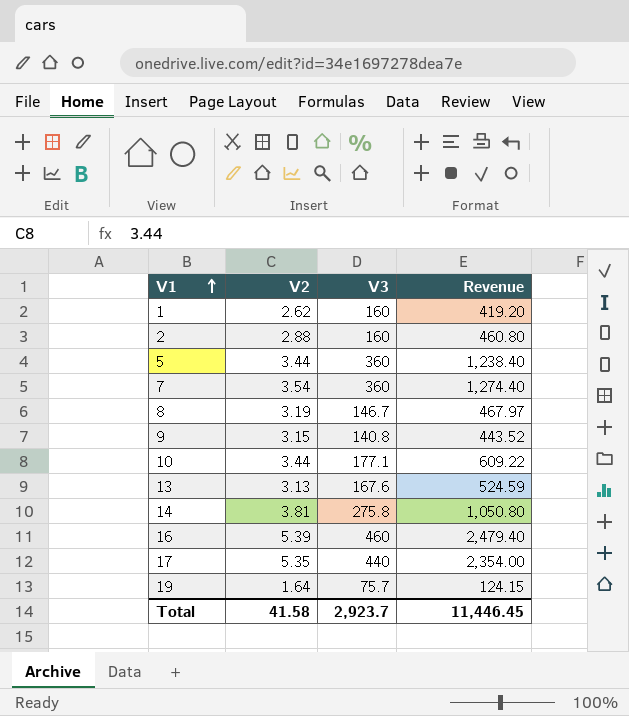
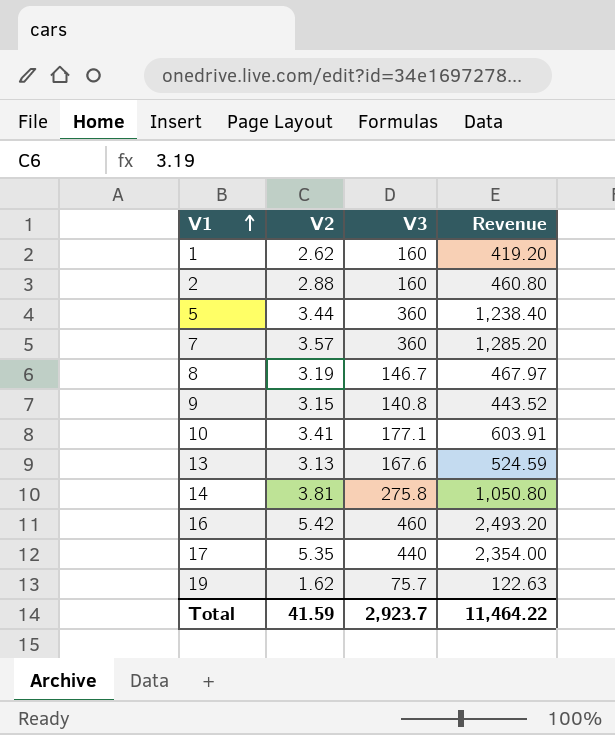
7 | V2: 3.54 -> 3.57
7 | Revenue: 1,274.40 -> 1,285.20
10 | V2: 3.44 -> 3.41
10 | Revenue: 609.22 -> 603.91
16 | V2: 5.39 -> 5.42
16 | Revenue: 2,479.40 -> 2,493.20
19 | V2: 1.64 -> 1.62
19 | Revenue: 124.15 -> 122.63
Total | V2: 41.58 -> 41.59
Total | Revenue: 11,446.45 -> 11,464.22

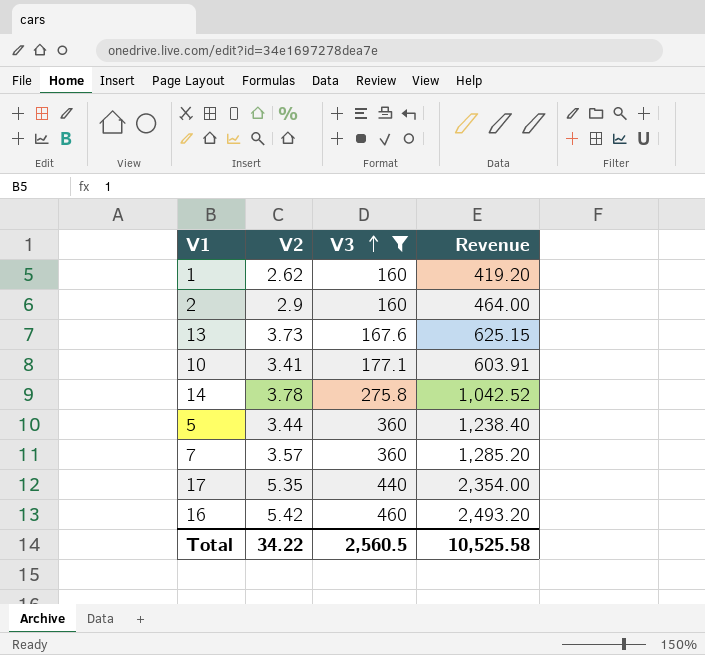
filter: none -> V3 >= 160
row order: V1 ascending -> V3 ascending
2 | V2: 2.88 -> 2.9
2 | Revenue: 460.80 -> 464.00
13 | V2: 3.13 -> 3.73
13 | Revenue: 524.59 -> 625.15
14 | V2: 3.81 -> 3.78
14 | Revenue: 1,050.80 -> 1,042.52
Total | V2: 41.59 -> 34.22
Total | V3: 2,923.7 -> 2,560.5
Total | Revenue: 11,464.22 -> 10,525.58

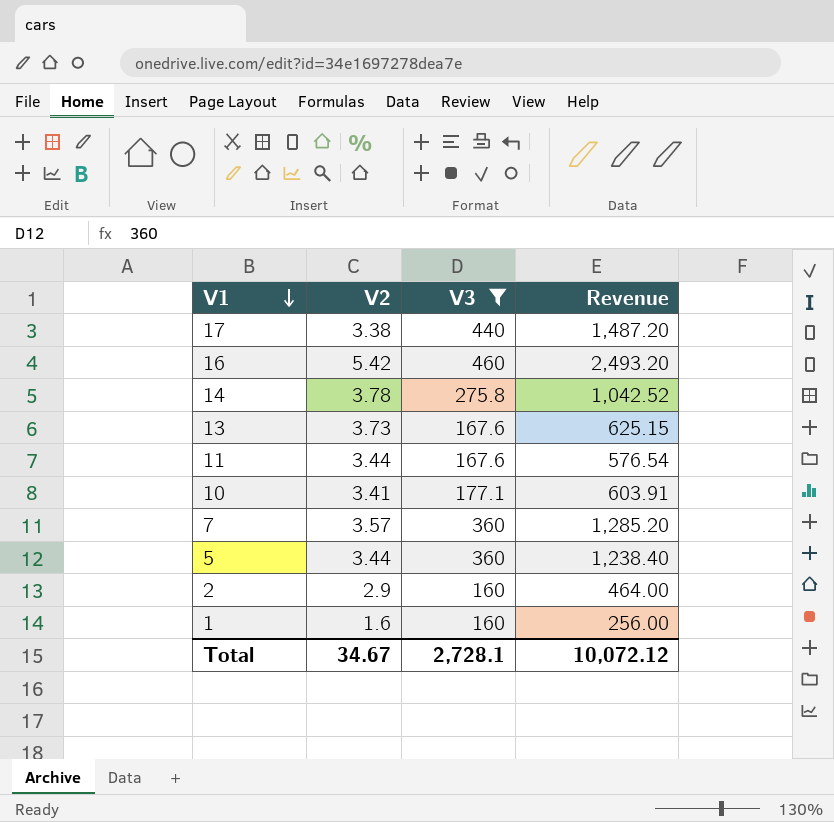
row order: V3 ascending -> V1 descending
17 | V2: 5.35 -> 3.38
17 | Revenue: 2,354.00 -> 1,487.20
row 11: none -> 3.44 | 167.6 | 576.54
1 | V2: 2.62 -> 1.6
1 | Revenue: 419.20 -> 256.00
Total | V2: 34.22 -> 34.67
Total | V3: 2,560.5 -> 2,728.1
Total | Revenue: 10,525.58 -> 10,072.12

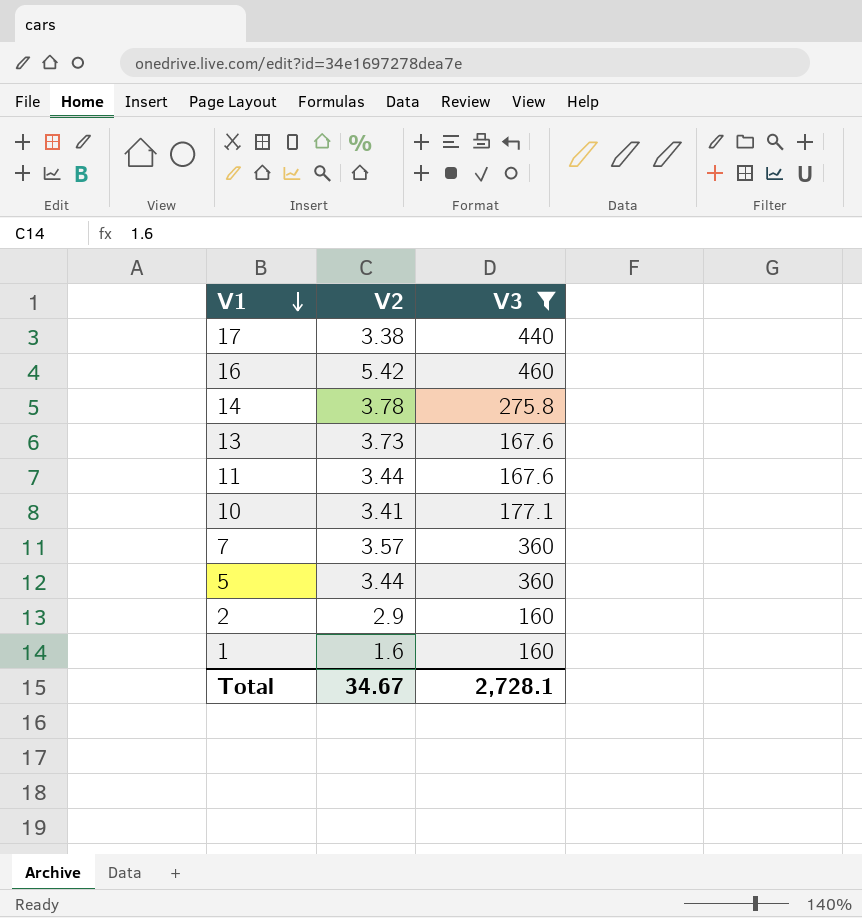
column Revenue | formula: [V2] * [V3] -> none

